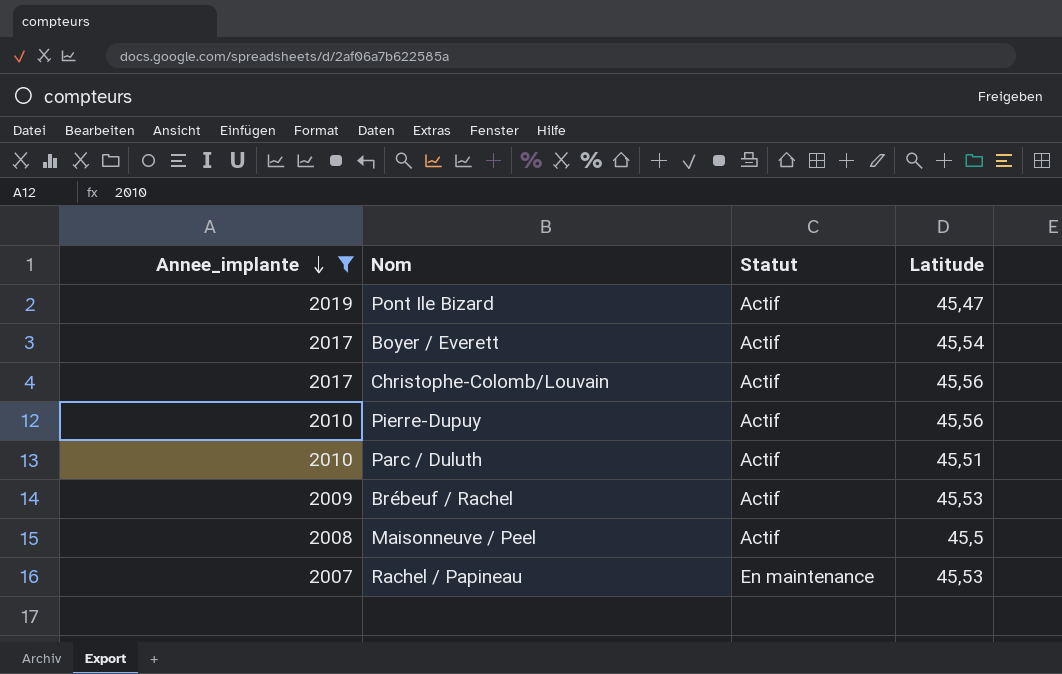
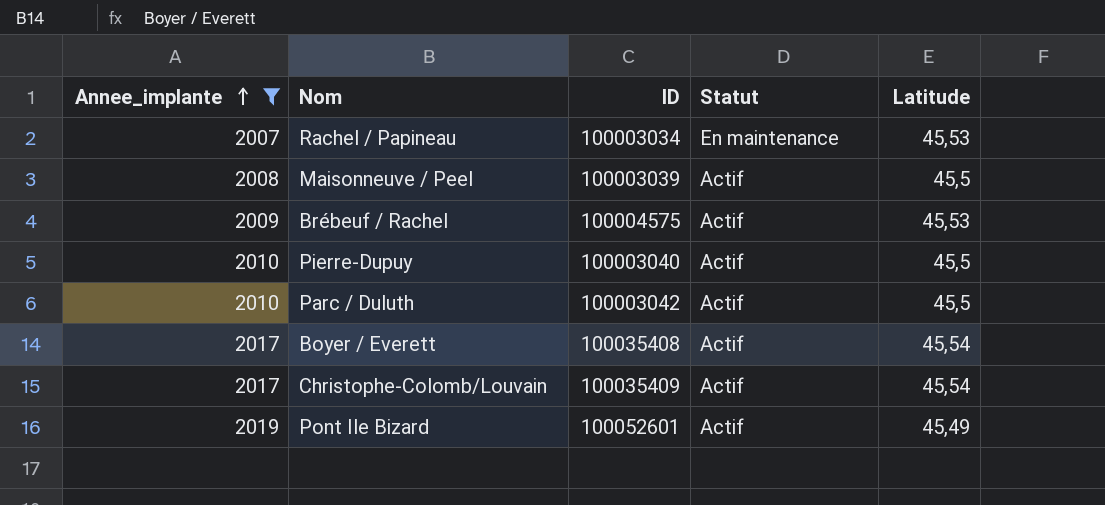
row order: Annee_implante descending -> Annee_implante ascending
column ID | position: none -> 3
Pierre-Dupuy | Latitude: 45,56 -> 45,5
Parc / Duluth | Latitude: 45,51 -> 45,5
Christophe-Colomb/Louvain | Latitude: 45,56 -> 45,54
Pont Ile Bizard | Latitude: 45,47 -> 45,49

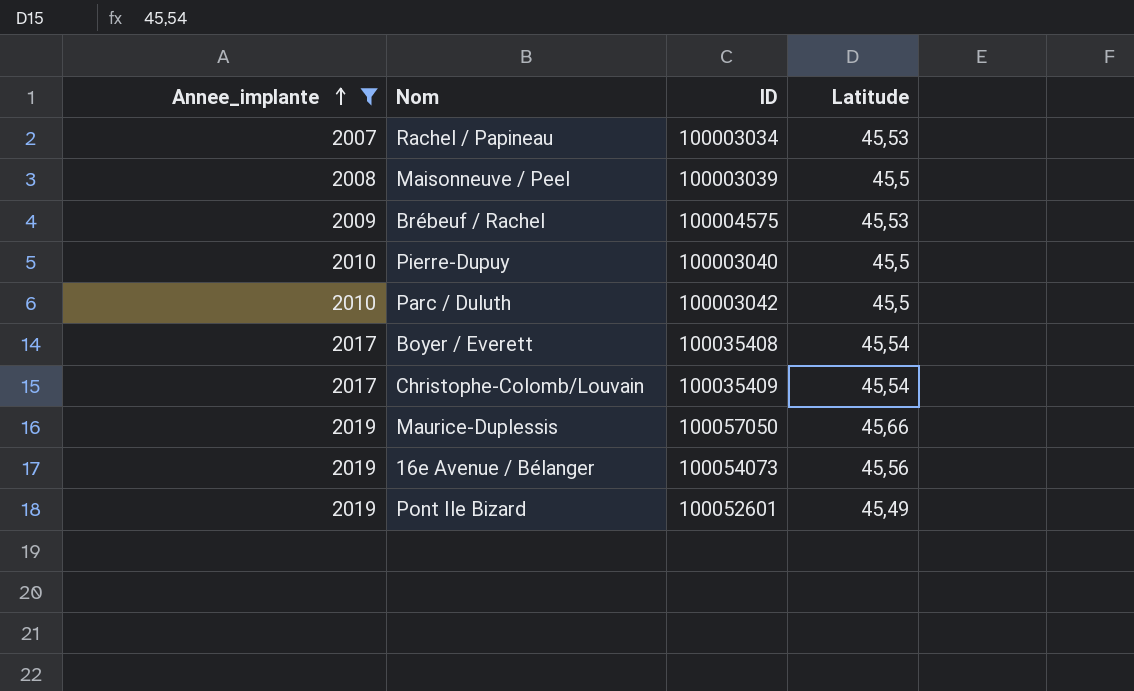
column Statut | position: 4 -> none
row Maurice-Duplessis: none -> 2019 | 100057050 | 45,66
row 16e Avenue / Bélanger: none -> 2019 | 100054073 | 45,56

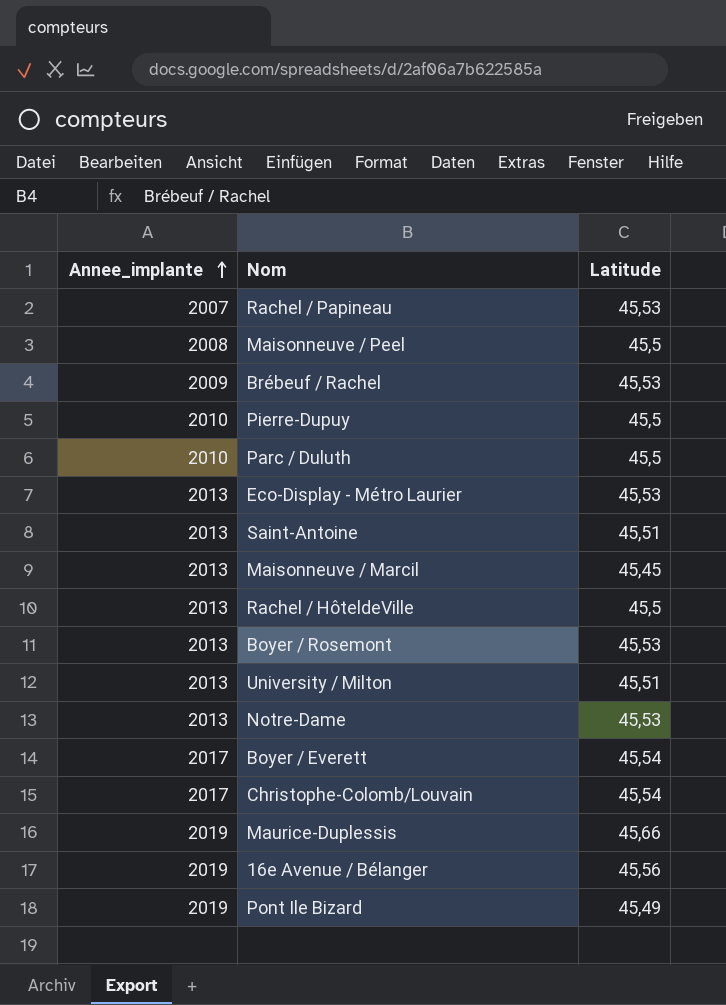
filter: Annee_implante != 2013 -> none
column ID | position: 3 -> none

